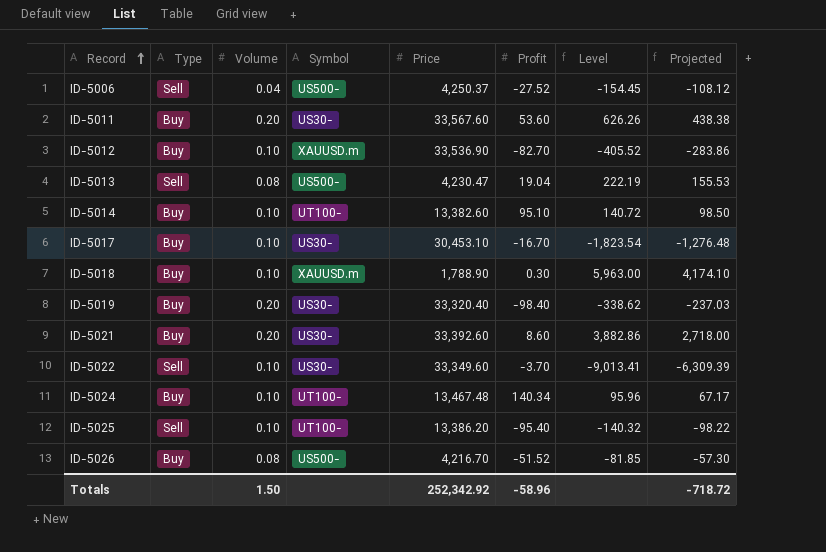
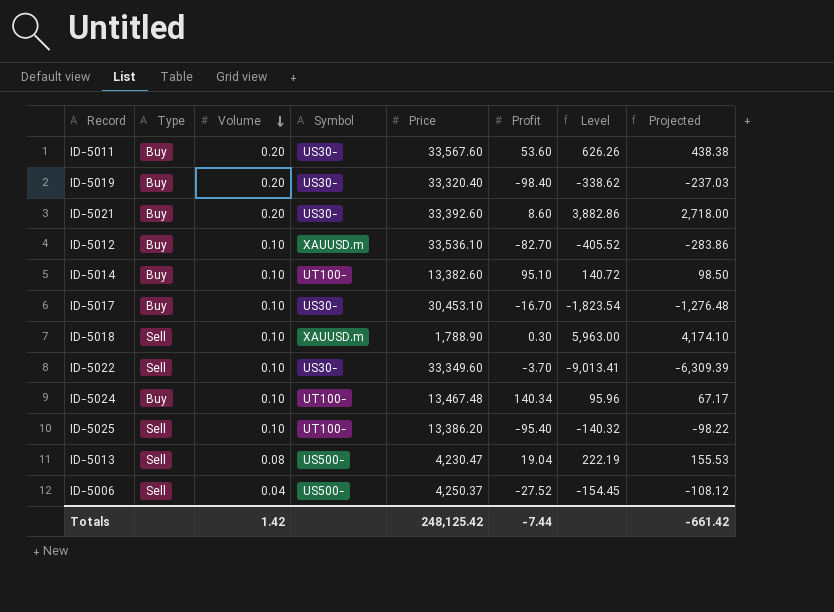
row order: Record ascending -> Volume descending
row ID-5026: Buy | 0.08 | US500- | 4,216.70 | -51.52 | -81.85 | -57.30 -> none
ID-5012 | Price: 33,536.90 -> 33,536.10
ID-5018 | Type: Buy -> Sell
Totals | Volume: 1.50 -> 1.42
Totals | Price: 252,342.92 -> 248,125.42
Totals | Profit: -58.96 -> -7.44
Totals | Projected: -718.72 -> -661.42

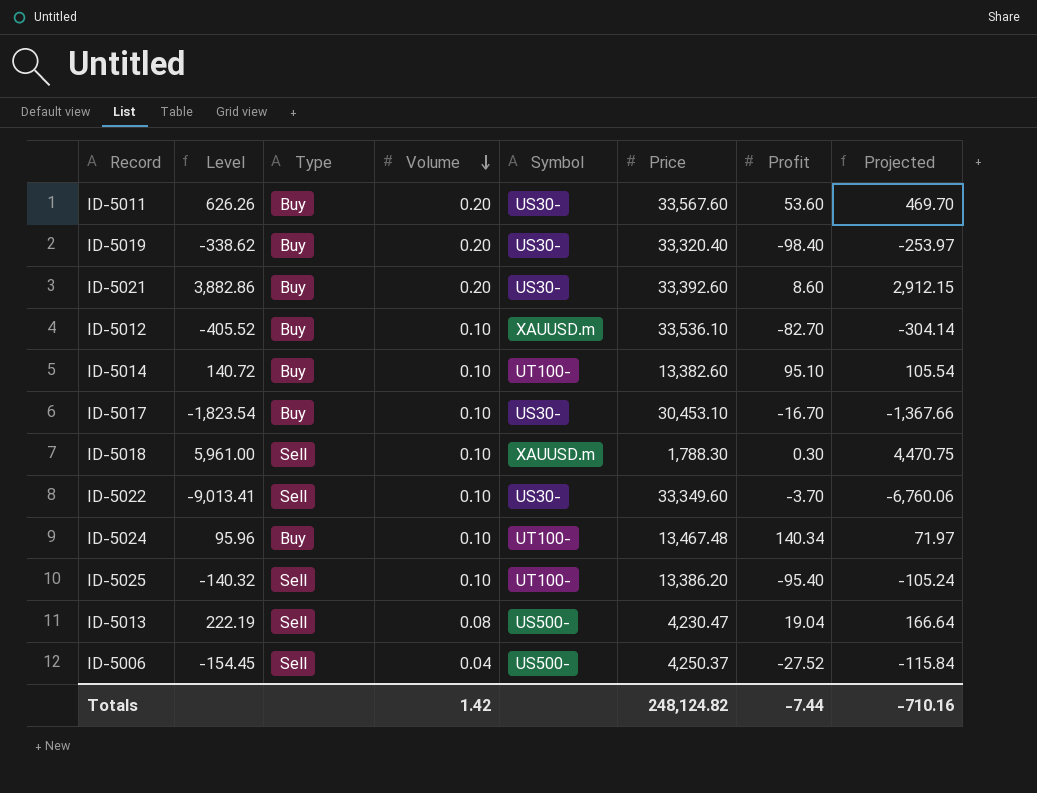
column Level | position: 7 -> 2
column Projected | formula: [Level] * 0.7 -> [Level] * 0.75
ID-5018 | Level: 5,963.00 -> 5,961.00
ID-5018 | Price: 1,788.90 -> 1,788.30
Totals | Price: 248,125.42 -> 248,124.82
Totals | Projected: -661.42 -> -710.16

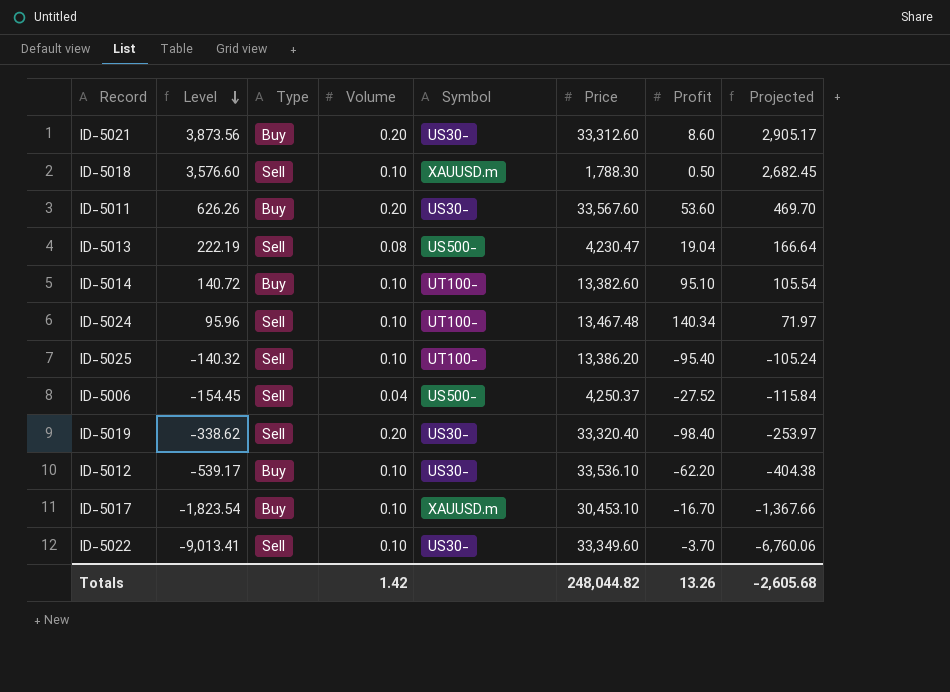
row order: Volume descending -> Level descending
ID-5021 | Level: 3,882.86 -> 3,873.56
ID-5021 | Price: 33,392.60 -> 33,312.60
ID-5021 | Projected: 2,912.15 -> 2,905.17
ID-5018 | Level: 5,961.00 -> 3,576.60
ID-5018 | Profit: 0.30 -> 0.50
ID-5018 | Projected: 4,470.75 -> 2,682.45
ID-5024 | Type: Buy -> Sell
ID-5019 | Type: Buy -> Sell
ID-5012 | Level: -405.52 -> -539.17
ID-5012 | Symbol: XAUUSD.m -> US30-
ID-5012 | Profit: -82.70 -> -62.20
ID-5012 | Projected: -304.14 -> -404.38
ID-5017 | Symbol: US30- -> XAUUSD.m
Totals | Price: 248,124.82 -> 248,044.82
Totals | Profit: -7.44 -> 13.26
Totals | Projected: -710.16 -> -2,605.68

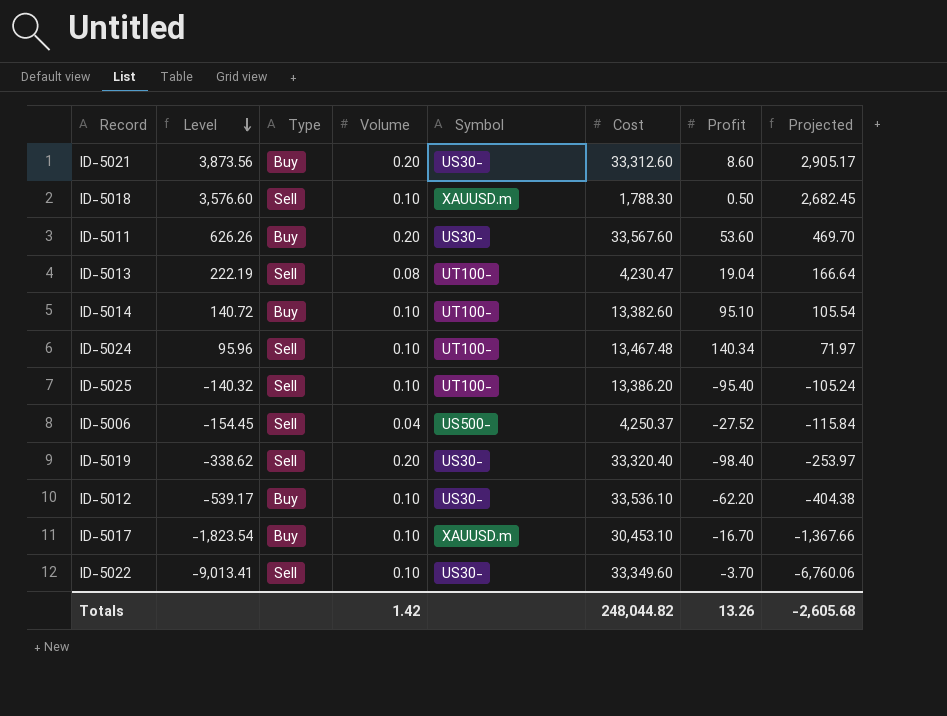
column name: Price -> Cost
ID-5013 | Symbol: US500- -> UT100-

